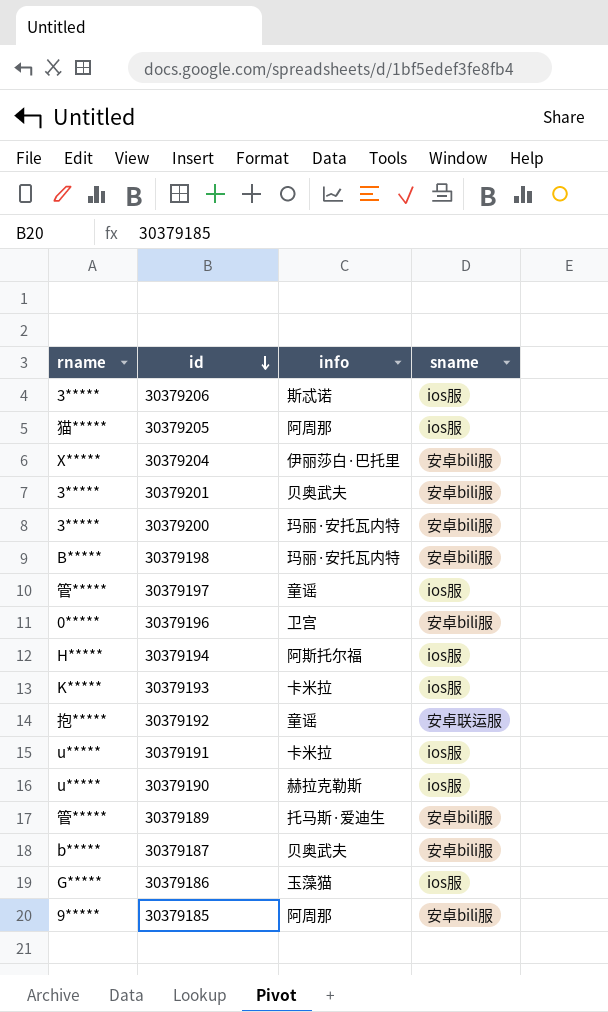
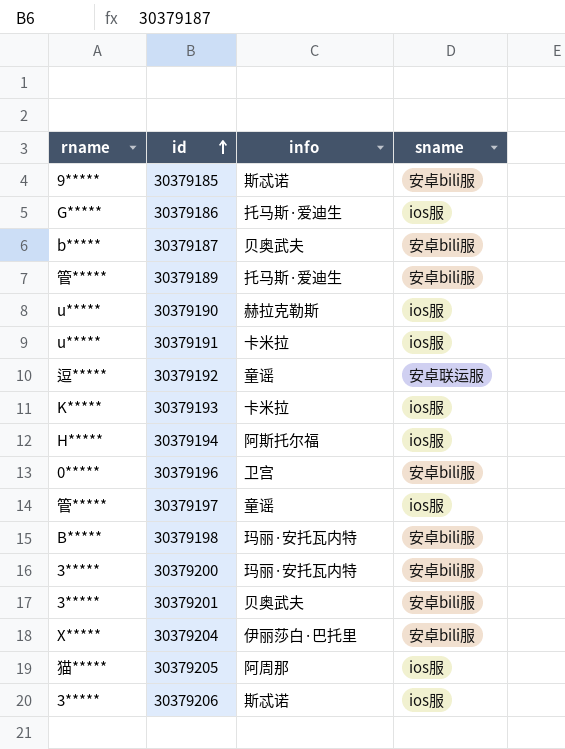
row order: id descending -> id ascending
30379185 | info: 阿周那 -> 斯忒诺
30379186 | info: 玉藻猫 -> 托马斯·爱迪生
30379192 | rname: 抱***** -> 逗*****

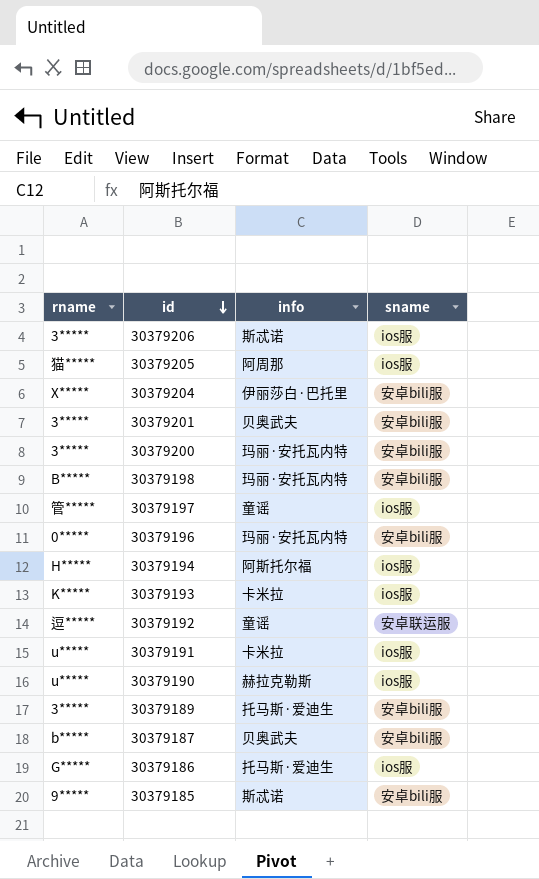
row order: id ascending -> id descending
30379196 | info: 卫宫 -> 玛丽·安托瓦内特
30379189 | rname: 管***** -> 3*****

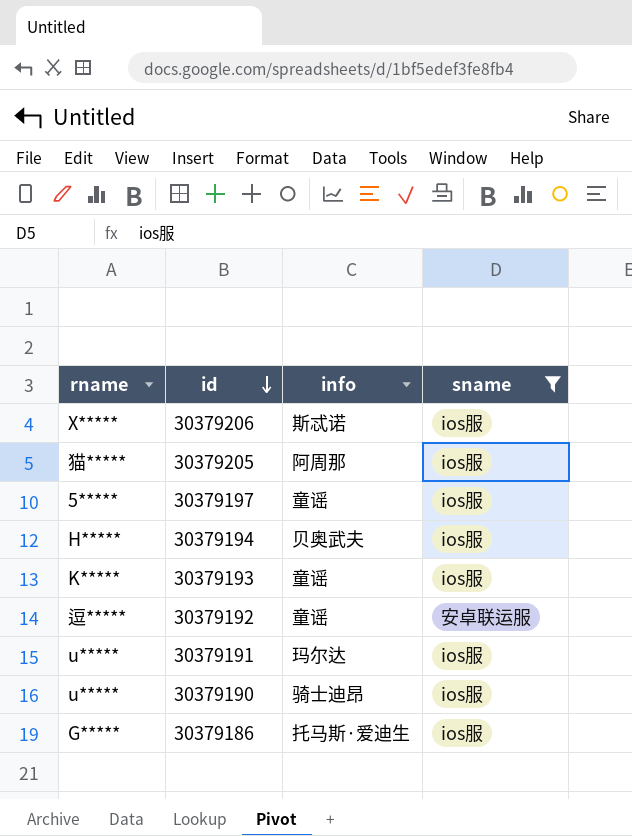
filter: none -> sname != 安卓bili服
30379206 | rname: 3***** -> X*****
30379197 | rname: 管***** -> 5*****
30379194 | info: 阿斯托尔福 -> 贝奥武夫
30379193 | info: 卡米拉 -> 童谣
30379191 | info: 卡米拉 -> 玛尔达
30379190 | info: 赫拉克勒斯 -> 骑士迪昂

